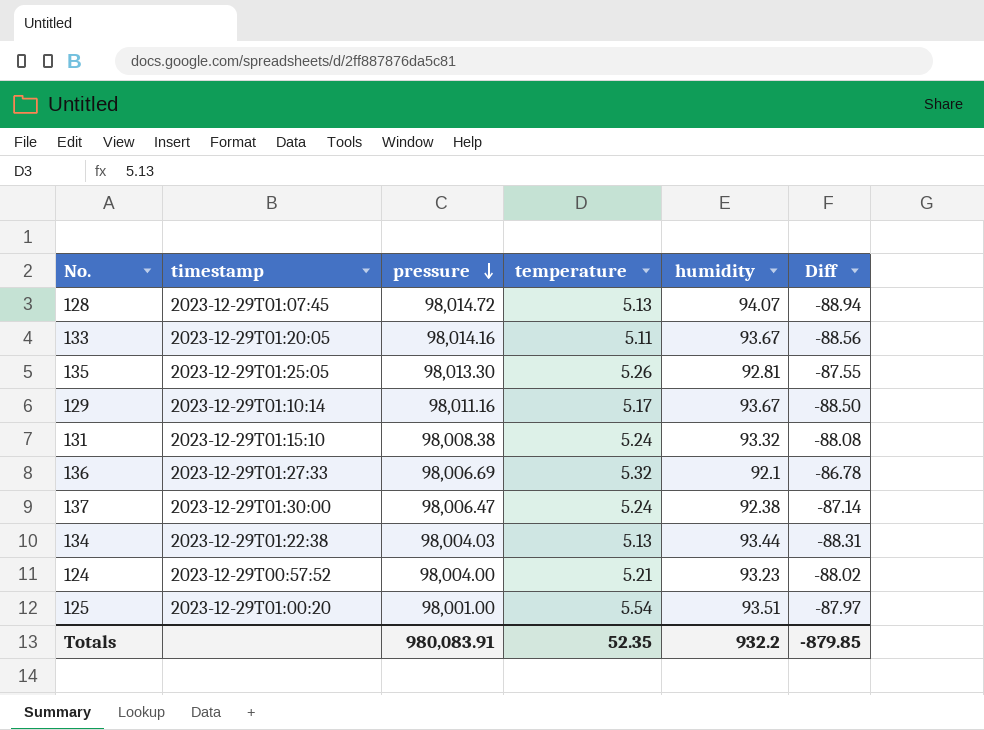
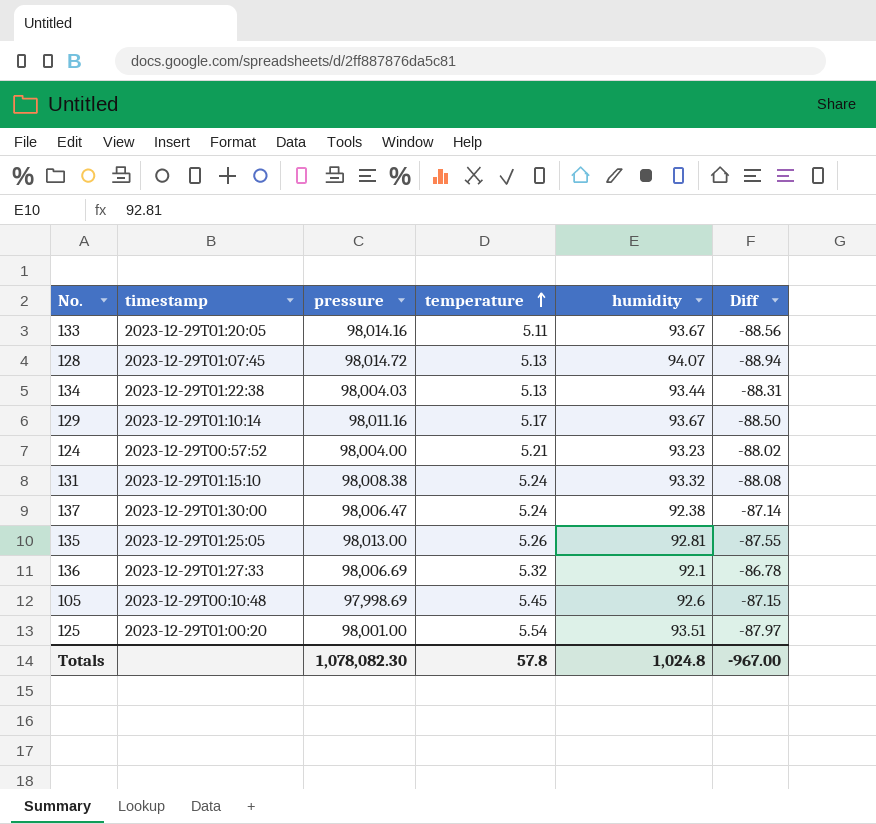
row order: pressure descending -> temperature ascending
135 | pressure: 98,013.30 -> 98,013.00
row 105: none -> 2023-12-29T00:10:48 | 97,998.69 | 5.45 | 92.6 | -87.15
Totals | pressure: 980,083.91 -> 1,078,082.30
Totals | temperature: 52.35 -> 57.8
Totals | humidity: 932.2 -> 1,024.8
Totals | Diff: -879.85 -> -967.00

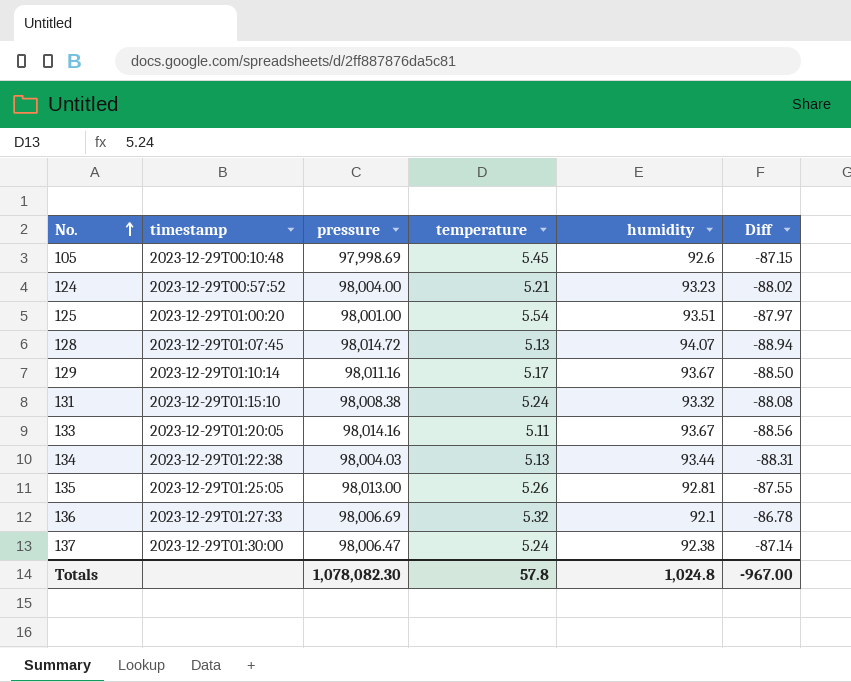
row order: temperature ascending -> No. ascending

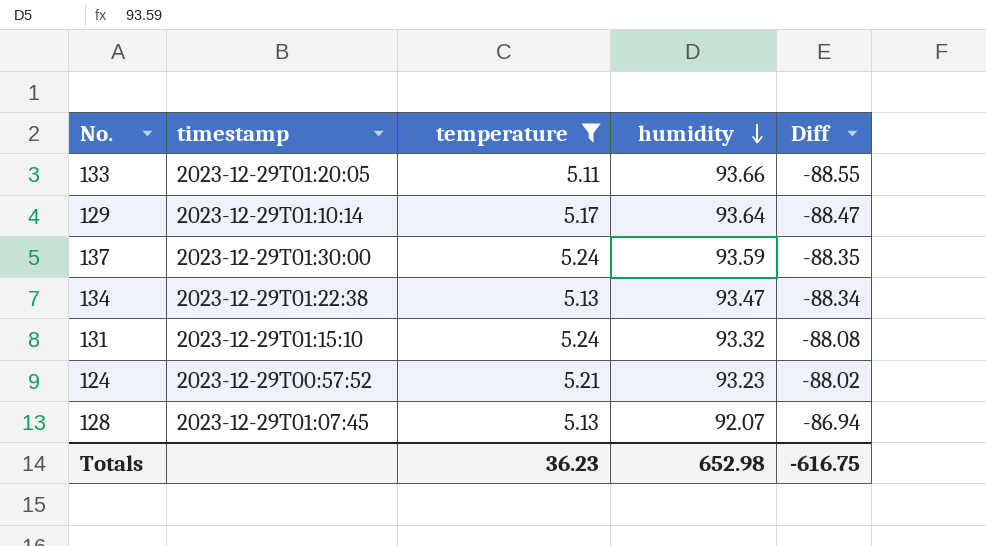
filter: none -> temperature <= 5.24
row order: No. ascending -> humidity descending
column pressure | position: 3 -> none
133 | humidity: 93.67 -> 93.66
133 | Diff: -88.56 -> -88.55
129 | humidity: 93.67 -> 93.64
129 | Diff: -88.50 -> -88.47
137 | humidity: 92.38 -> 93.59
137 | Diff: -87.14 -> -88.35
134 | humidity: 93.44 -> 93.47
134 | Diff: -88.31 -> -88.34
128 | humidity: 94.07 -> 92.07
128 | Diff: -88.94 -> -86.94
Totals | temperature: 57.8 -> 36.23
Totals | humidity: 1,024.8 -> 652.98
Totals | Diff: -967.00 -> -616.75

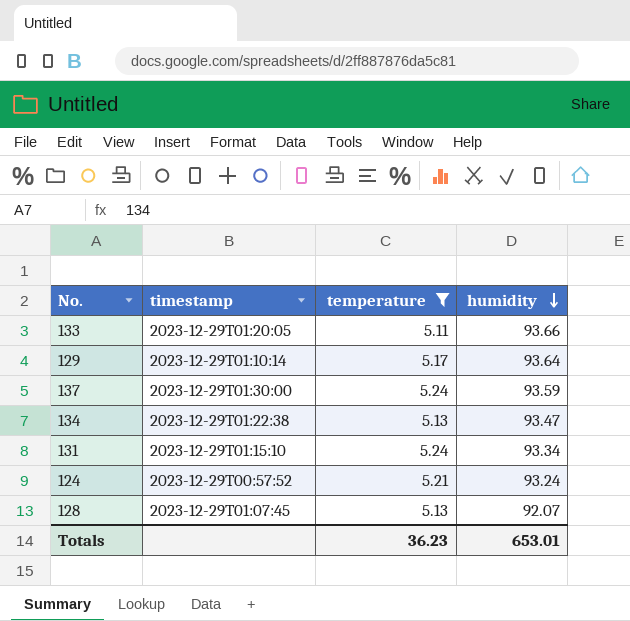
column Diff | formula: [temperature] - [humidity] -> none
131 | humidity: 93.32 -> 93.34
124 | humidity: 93.23 -> 93.24
Totals | humidity: 652.98 -> 653.01

